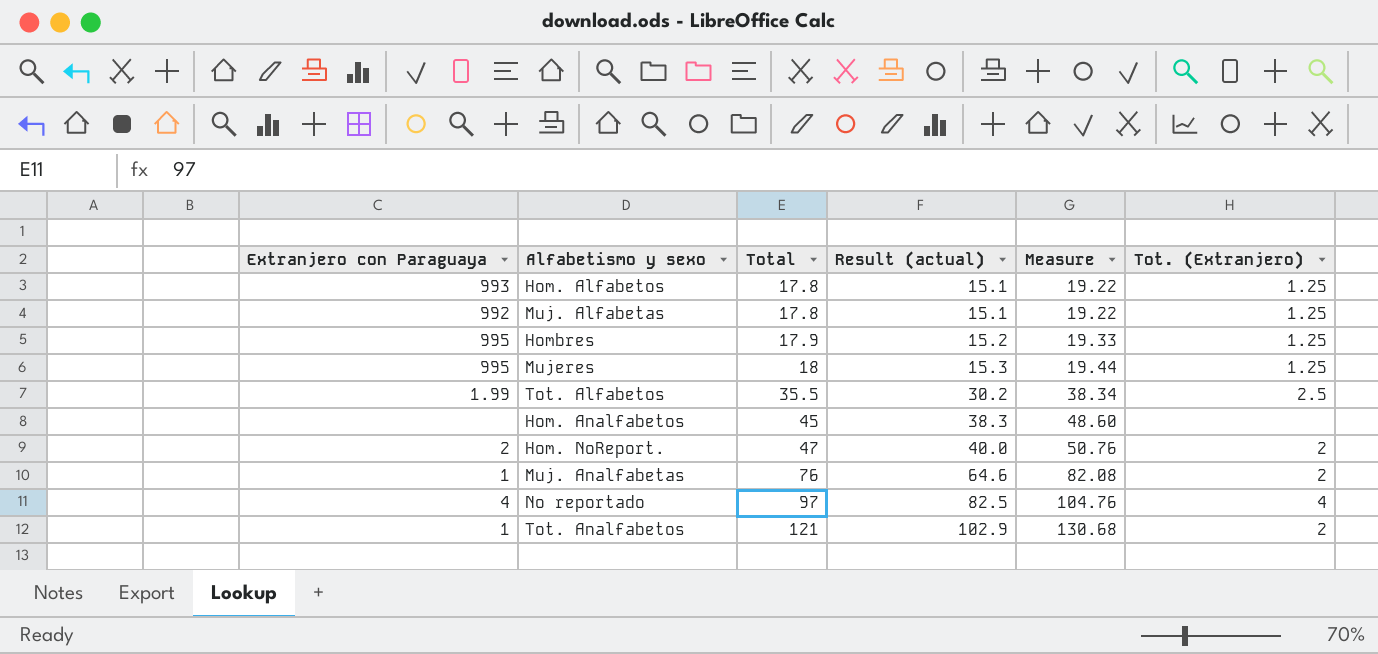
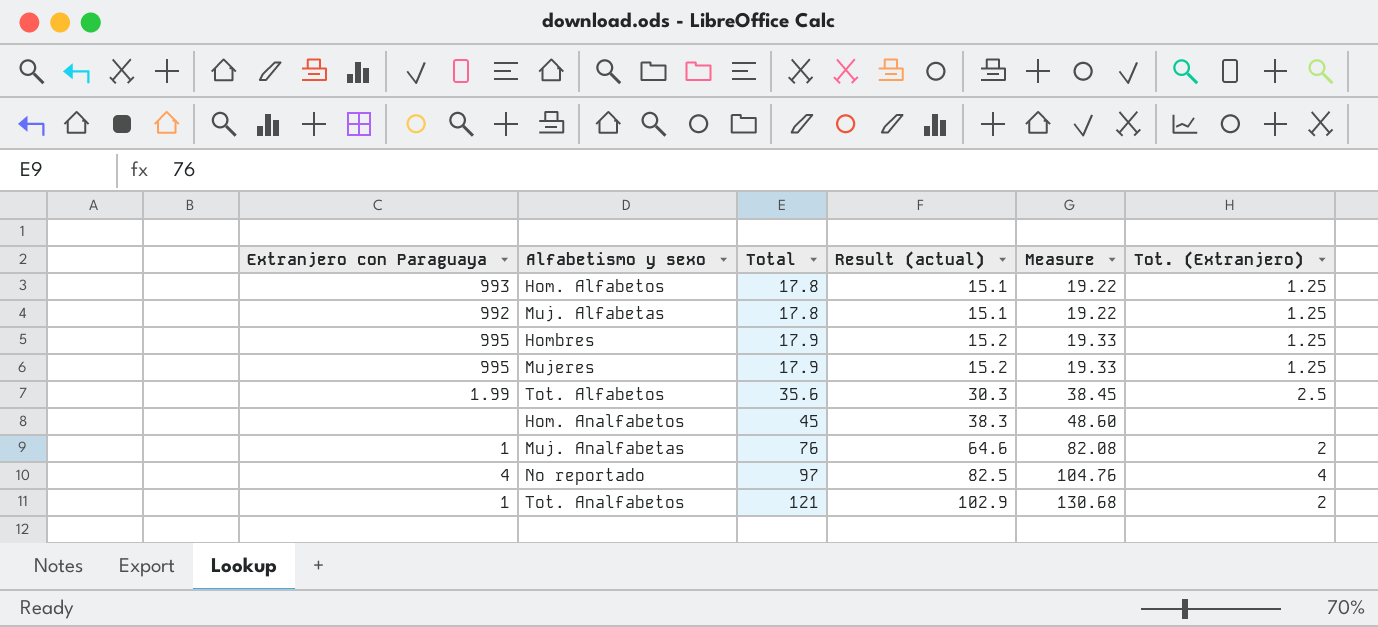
row Hom. NoReport.: 2 | 47 | 40.0 | 50.76 | 2 -> none
Mujeres | Total: 18 -> 17.9
Mujeres | Result (actual): 15.3 -> 15.2
Mujeres | Measure: 19.44 -> 19.33
Tot. Alfabetos | Total: 35.5 -> 35.6
Tot. Alfabetos | Result (actual): 30.2 -> 30.3
Tot. Alfabetos | Measure: 38.34 -> 38.45

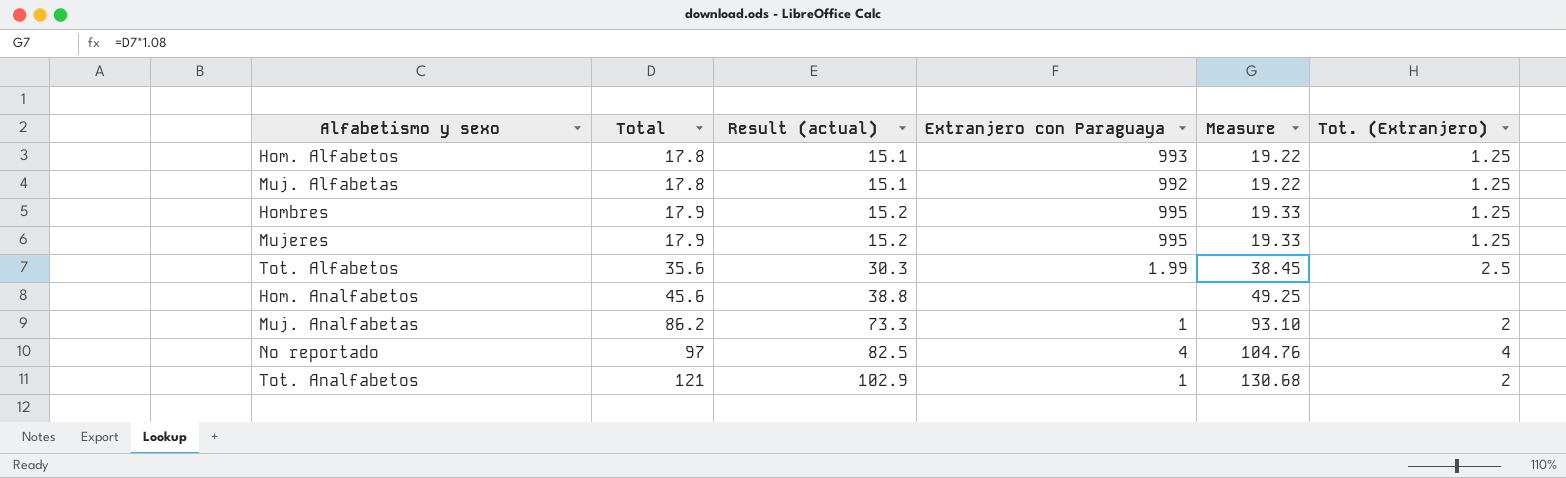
column Extranjero con Paraguaya | position: 1 -> 4
Hom. Analfabetos | Total: 45 -> 45.6
Hom. Analfabetos | Result (actual): 38.3 -> 38.8
Hom. Analfabetos | Measure: 48.60 -> 49.25
Muj. Analfabetas | Total: 76 -> 86.2
Muj. Analfabetas | Result (actual): 64.6 -> 73.3
Muj. Analfabetas | Measure: 82.08 -> 93.10

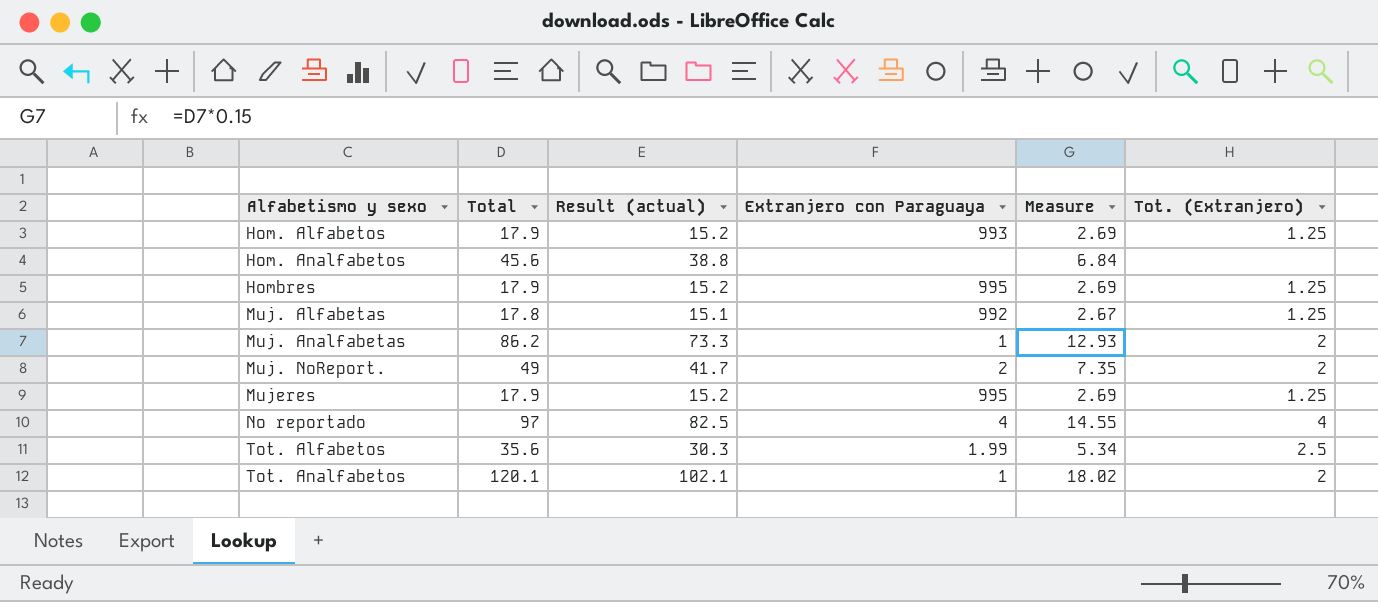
row order: Total ascending -> Alfabetismo y sexo ascending
column Measure | formula: [Total] * 1.08 -> [Total] * 0.15
Hom. Alfabetos | Total: 17.8 -> 17.9
Hom. Alfabetos | Result (actual): 15.1 -> 15.2
row Muj. NoReport.: none -> 49 | 41.7 | 2 | 7.35 | 2
Tot. Analfabetos | Total: 121 -> 120.1
Tot. Analfabetos | Result (actual): 102.9 -> 102.1

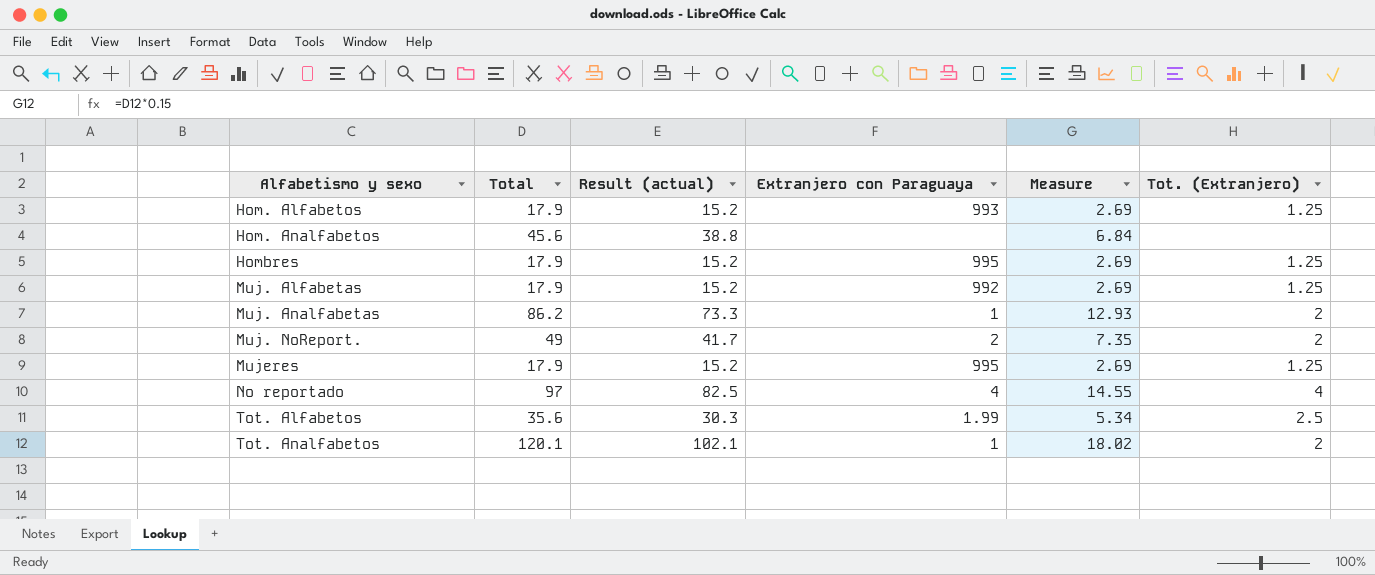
Muj. Alfabetas | Total: 17.8 -> 17.9
Muj. Alfabetas | Result (actual): 15.1 -> 15.2
Muj. Alfabetas | Measure: 2.67 -> 2.69

